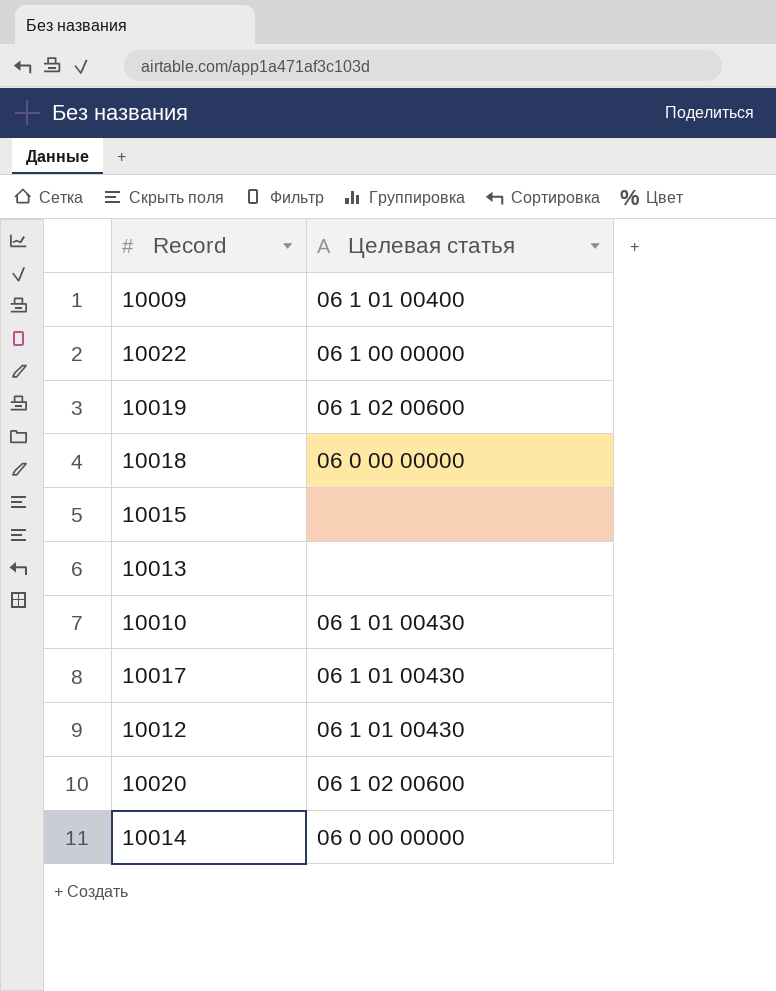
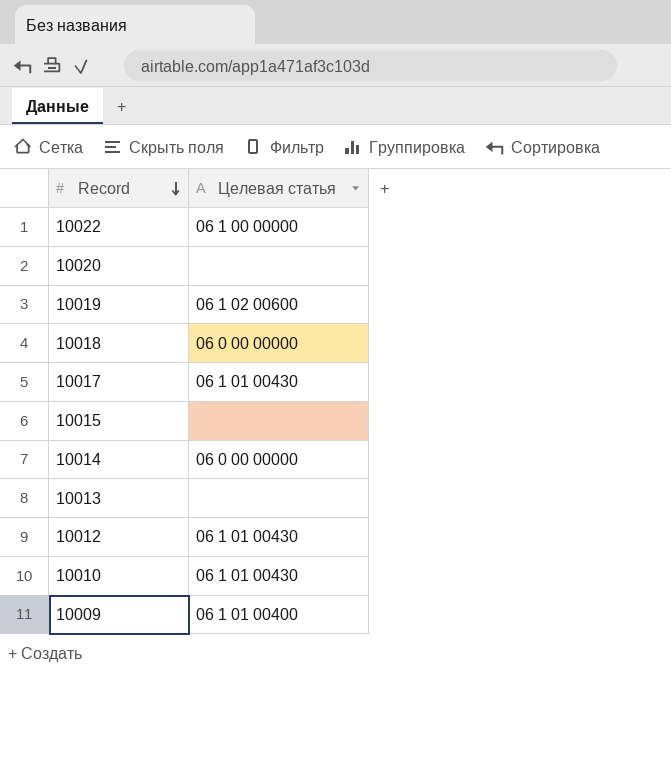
row order: none -> Record descending
10020 | Целевая статья: 06 1 02 00600 -> none

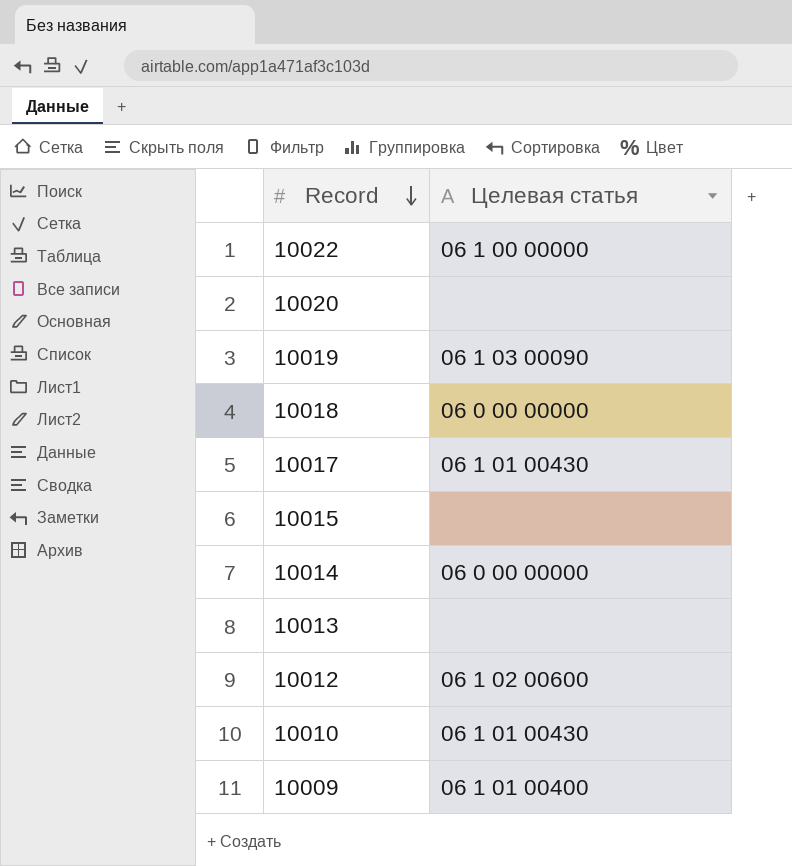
10019 | Целевая статья: 06 1 02 00600 -> 06 1 03 00090
10012 | Целевая статья: 06 1 01 00430 -> 06 1 02 00600

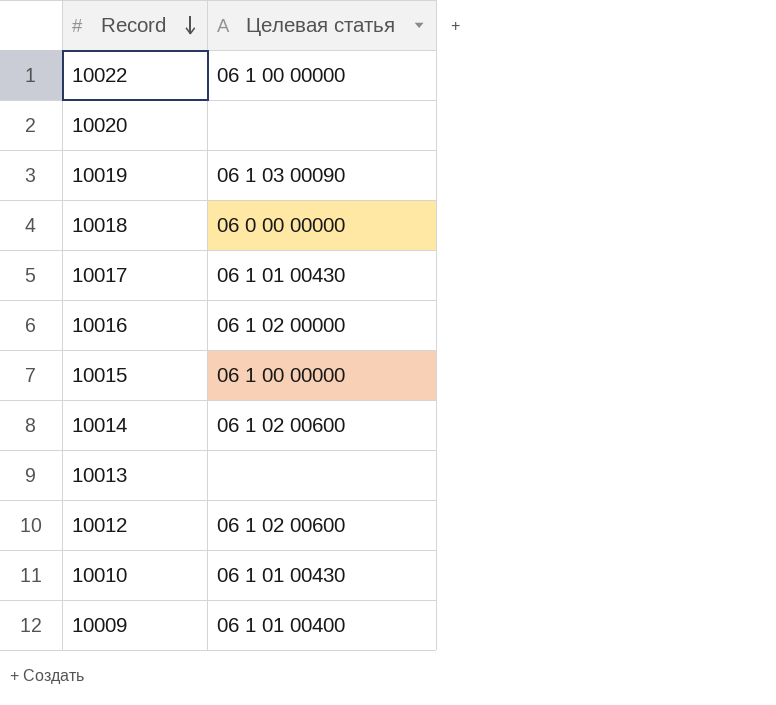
row 10016: none -> 06 1 02 00000
10015 | Целевая статья: none -> 06 1 00 00000
10014 | Целевая статья: 06 0 00 00000 -> 06 1 02 00600

